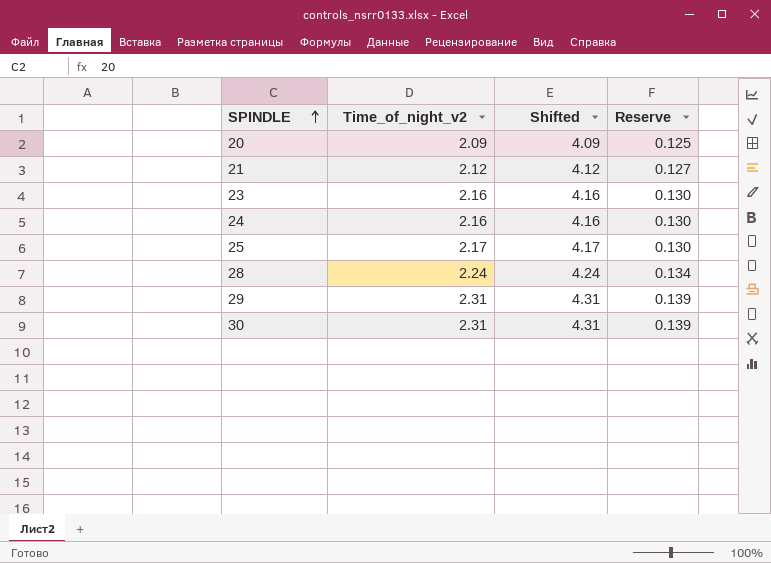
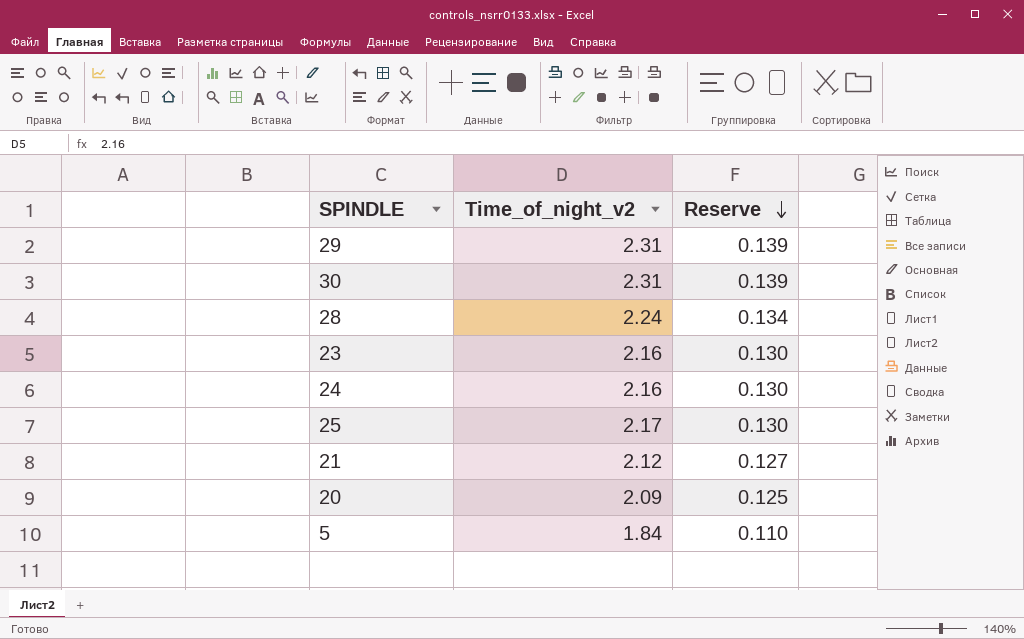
row order: SPINDLE ascending -> Reserve descending
column Shifted | formula: [Time_of_night_v2] + 2 -> none
row 5: none -> 1.84 | 0.110

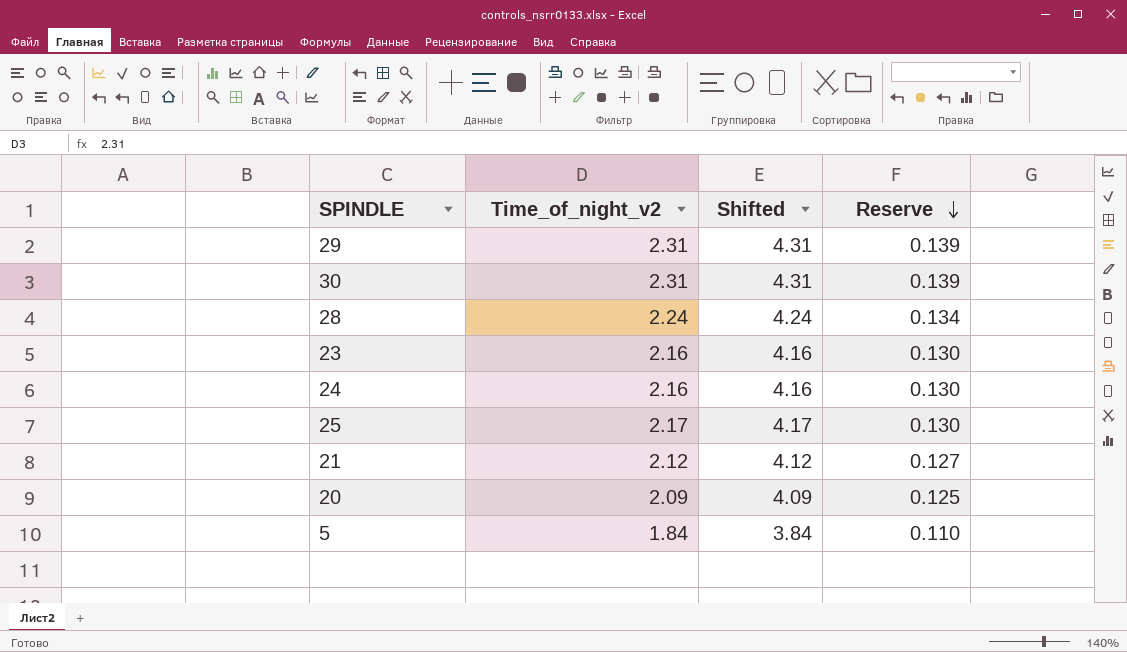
column Shifted | formula: none -> [Time_of_night_v2] + 2

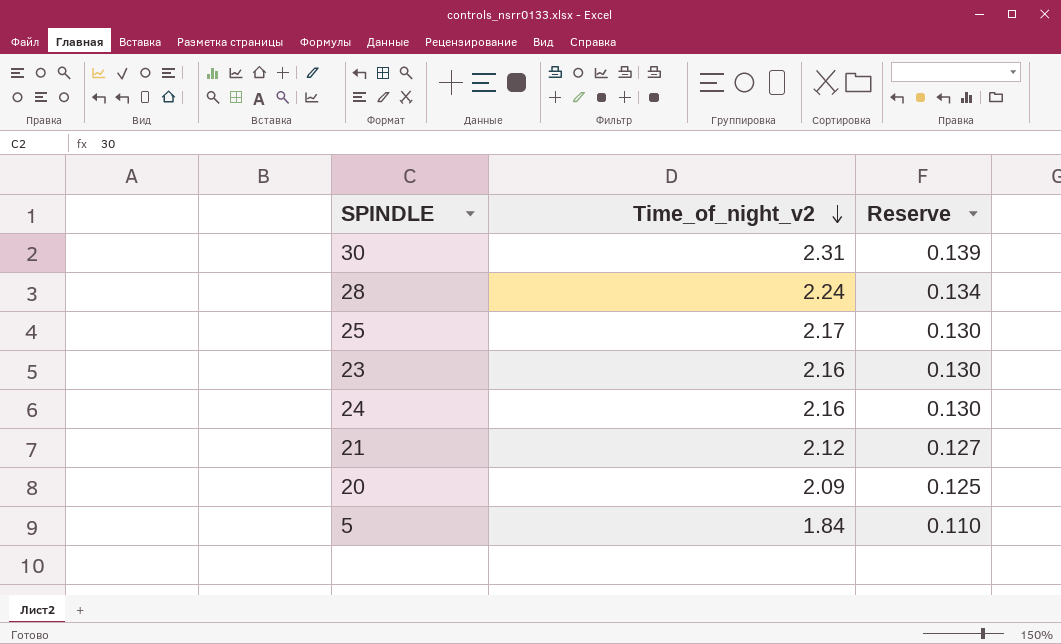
row order: Reserve descending -> Time_of_night_v2 descending
column Shifted | formula: [Time_of_night_v2] + 2 -> none
row 29: 2.31 | 4.31 | 0.139 -> none

